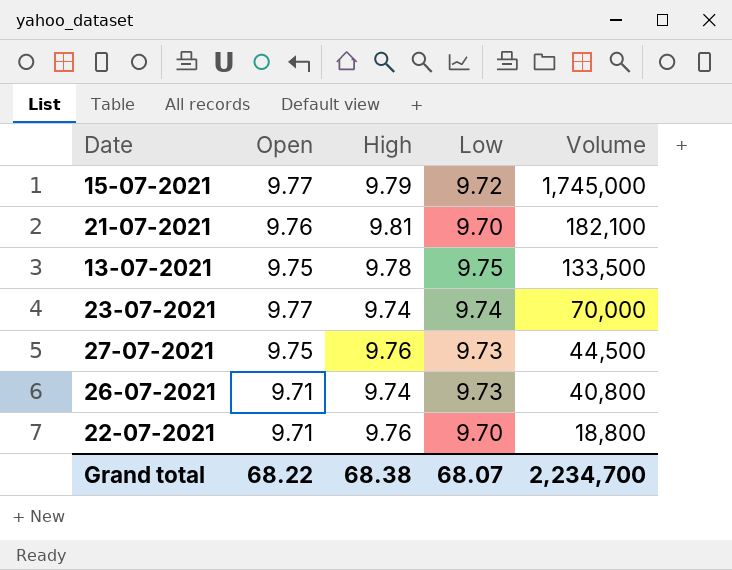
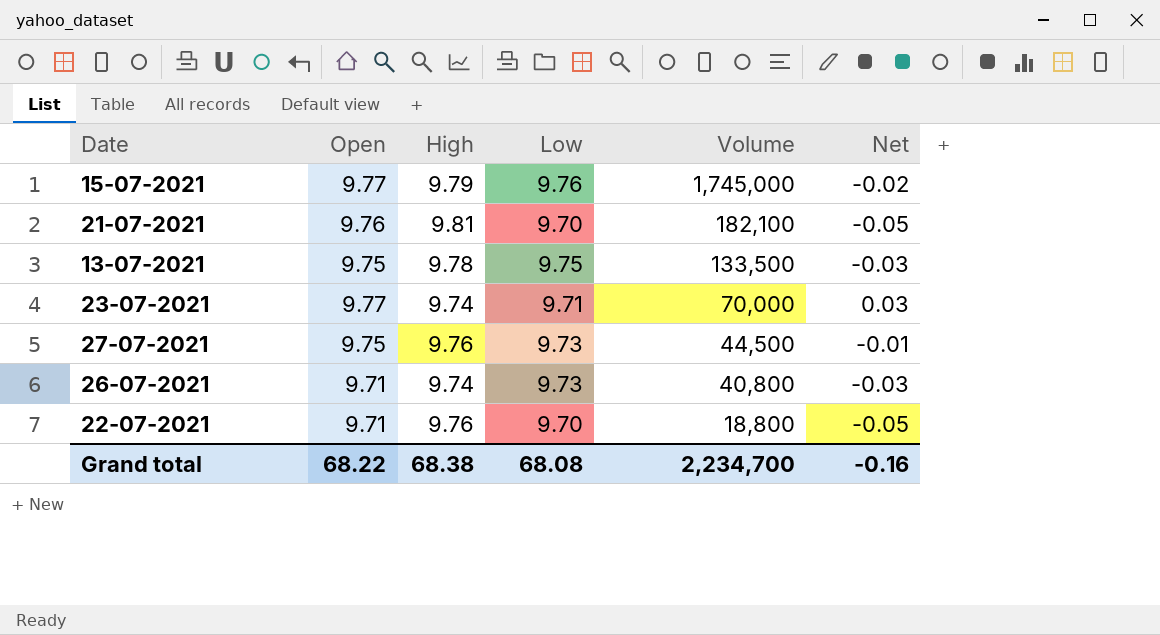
column Net | formula: none -> [Open] - [High]
15-07-2021 | Low: 9.72 -> 9.76
23-07-2021 | Low: 9.74 -> 9.71
Grand total | Low: 68.07 -> 68.08

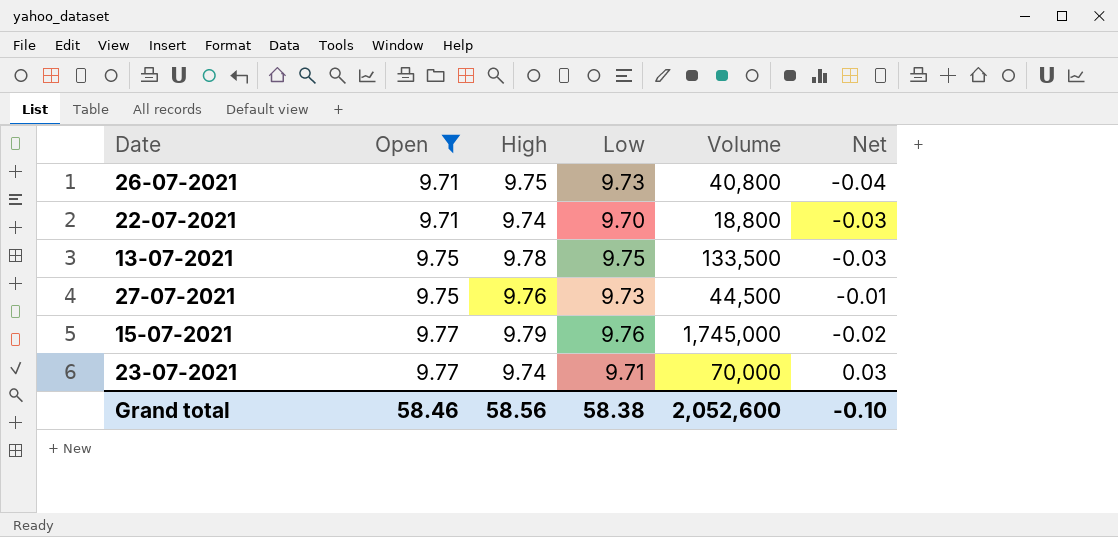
filter: none -> Open != 9.76
row order: Volume descending -> Open ascending
26-07-2021 | High: 9.74 -> 9.75
26-07-2021 | Net: -0.03 -> -0.04
22-07-2021 | High: 9.76 -> 9.74
22-07-2021 | Net: -0.05 -> -0.03
Grand total | Open: 68.22 -> 58.46
Grand total | High: 68.38 -> 58.56
Grand total | Low: 68.08 -> 58.38
Grand total | Volume: 2,234,700 -> 2,052,600
Grand total | Net: -0.16 -> -0.10

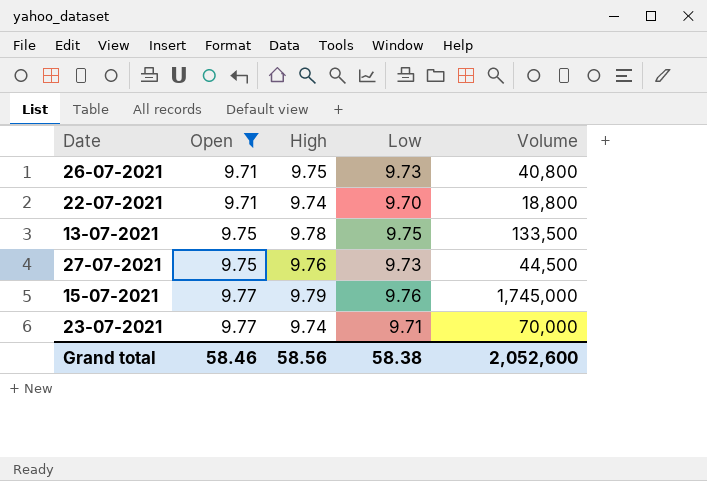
column Net | formula: [Open] - [High] -> none

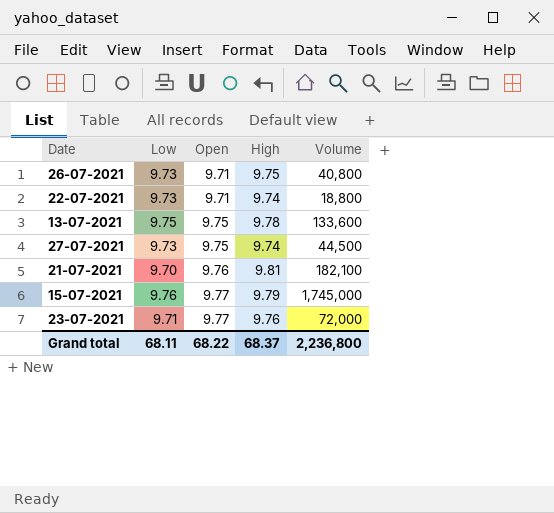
filter: Open != 9.76 -> none
column Low | position: 4 -> 2
22-07-2021 | Low: 9.70 -> 9.73
13-07-2021 | Volume: 133,500 -> 133,600
27-07-2021 | High: 9.76 -> 9.74
23-07-2021 | High: 9.74 -> 9.76
23-07-2021 | Volume: 70,000 -> 72,000
Grand total | Low: 58.38 -> 68.11
Grand total | Open: 58.46 -> 68.22
Grand total | High: 58.56 -> 68.37
Grand total | Volume: 2,052,600 -> 2,236,800

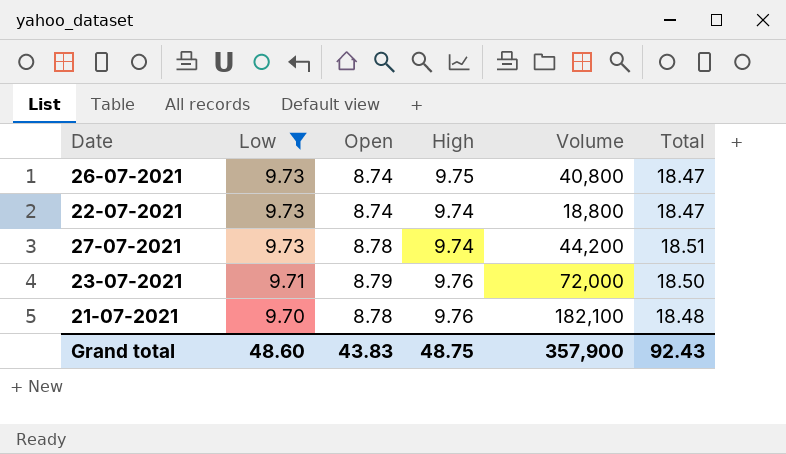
filter: none -> Low <= 9.73
row order: Open ascending -> Low descending
column Total | formula: none -> [Low] + [Open]
26-07-2021 | Open: 9.71 -> 8.74
22-07-2021 | Open: 9.71 -> 8.74
27-07-2021 | Open: 9.75 -> 8.78
27-07-2021 | Volume: 44,500 -> 44,200
23-07-2021 | Open: 9.77 -> 8.79
21-07-2021 | Open: 9.76 -> 8.78
21-07-2021 | High: 9.81 -> 9.76
Grand total | Low: 68.11 -> 48.60
Grand total | Open: 68.22 -> 43.83
Grand total | High: 68.37 -> 48.75
Grand total | Volume: 2,236,800 -> 357,900

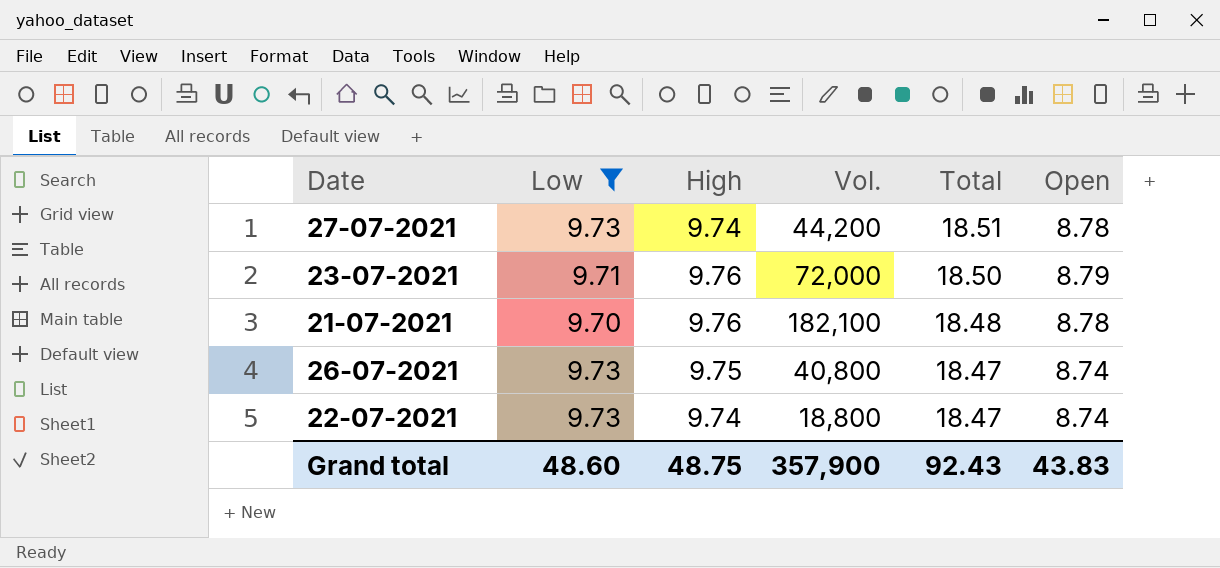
row order: Low descending -> Total descending
column name: Volume -> Vol.
column Open | position: 3 -> 6

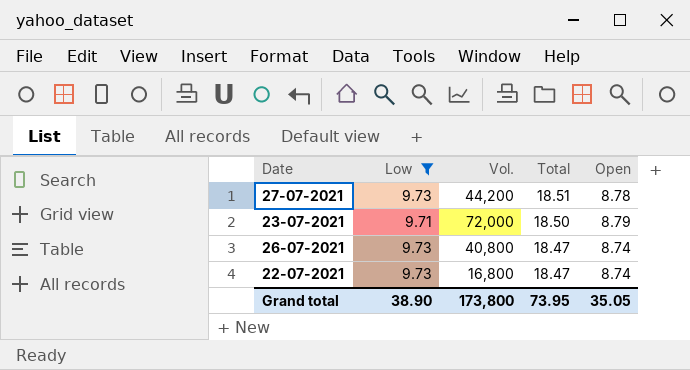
column High | position: 3 -> none
row 21-07-2021: 9.70 | 9.76 | 182,100 | 18.48 | 8.78 -> none
22-07-2021 | Vol.: 18,800 -> 16,800
Grand total | Low: 48.60 -> 38.90
Grand total | Vol.: 357,900 -> 173,800
Grand total | Total: 92.43 -> 73.95
Grand total | Open: 43.83 -> 35.05

